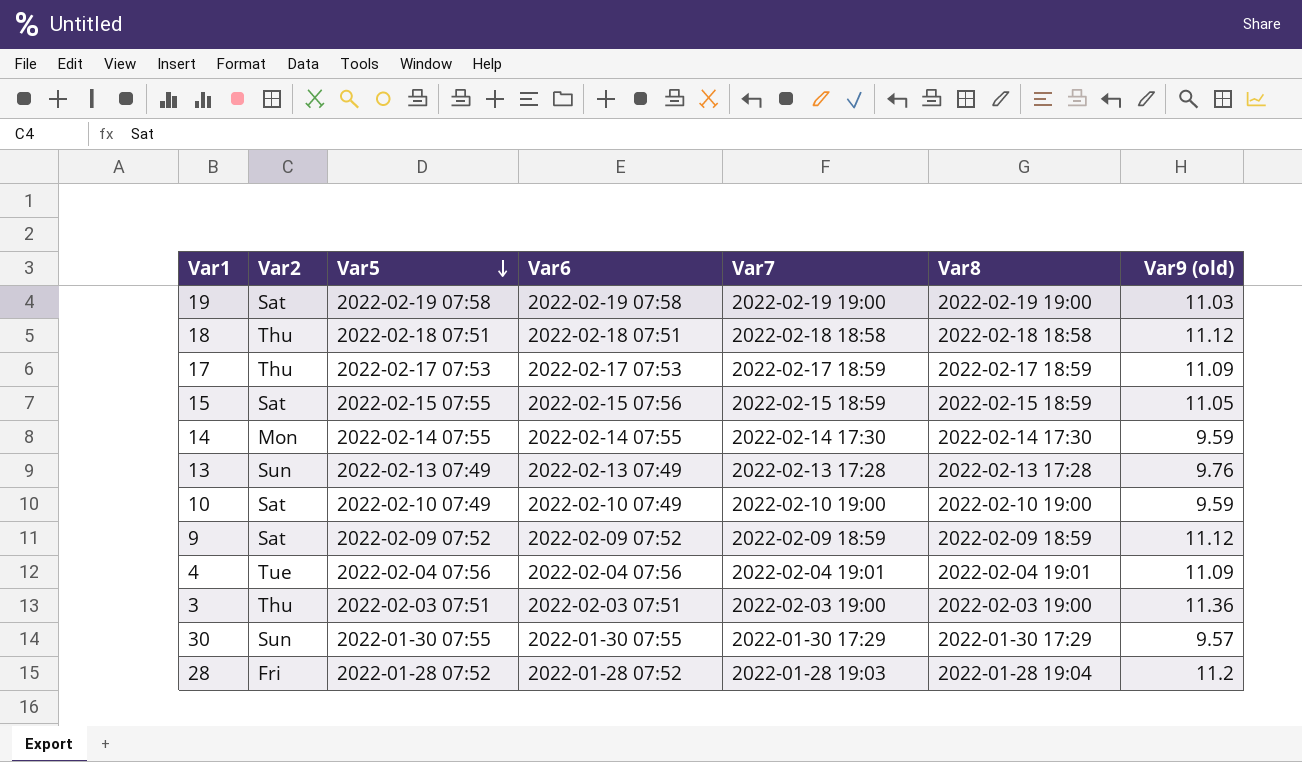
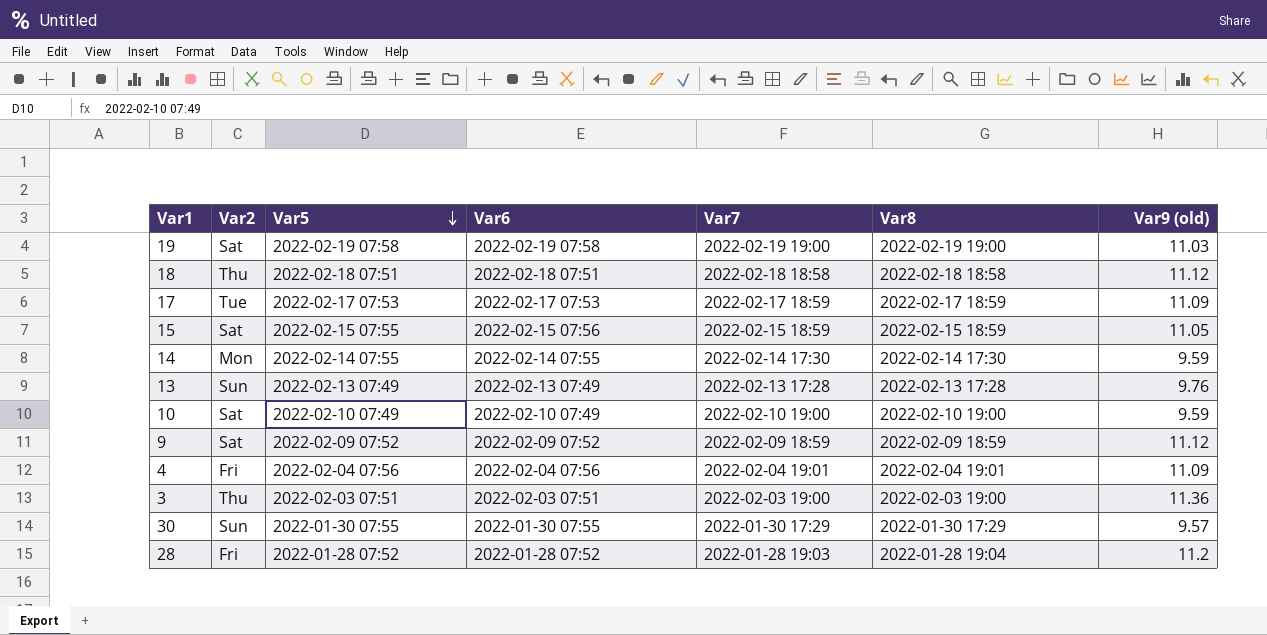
17 | Var2: Thu -> Tue
4 | Var2: Tue -> Fri

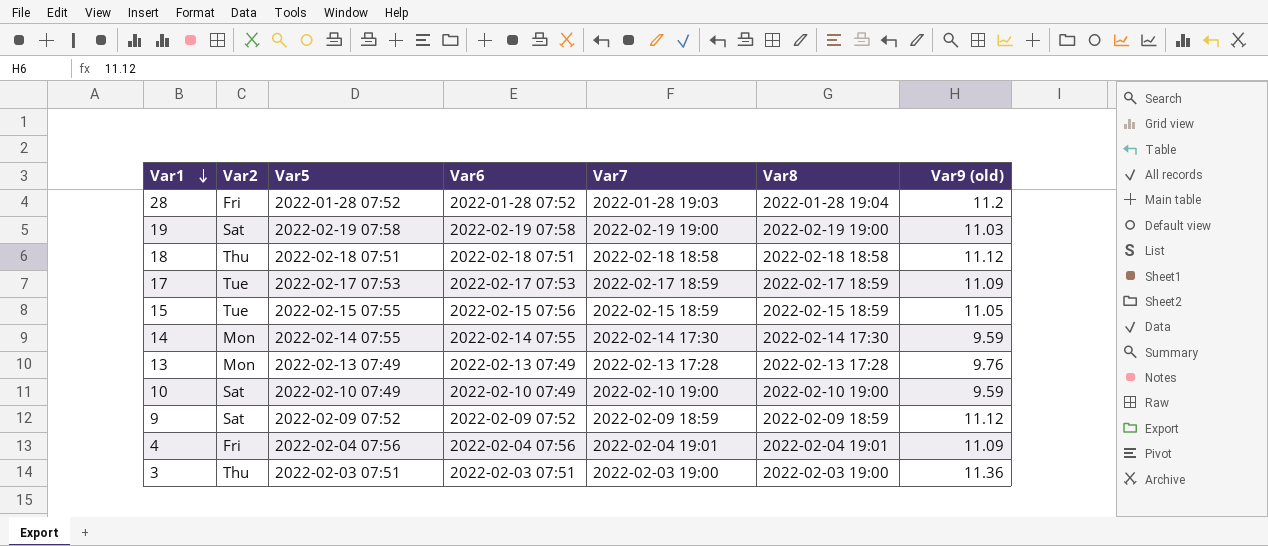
row order: Var5 descending -> Var1 descending
row 30: Sun | 2022-01-30 07:55 | 2022-01-30 07:55 | 2022-01-30 17:29 | 2022-01-30 17:29 | 9.57 -> none
15 | Var2: Sat -> Tue
13 | Var2: Sun -> Mon

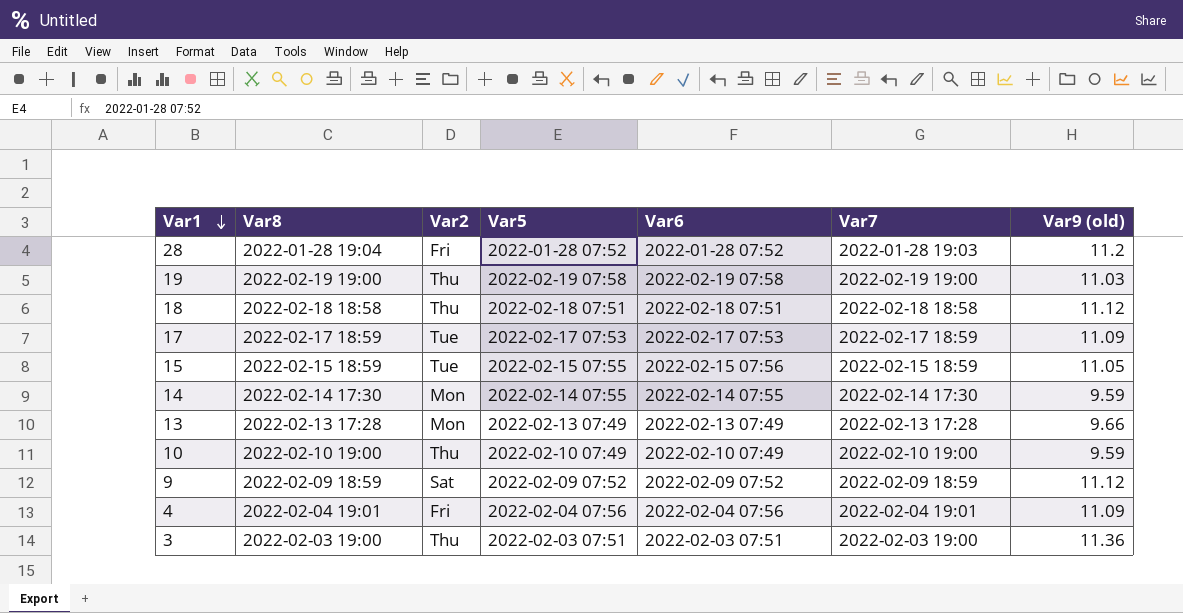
column Var8 | position: 6 -> 2
19 | Var2: Sat -> Thu
13 | Var9 (old): 9.76 -> 9.66
10 | Var2: Sat -> Thu

